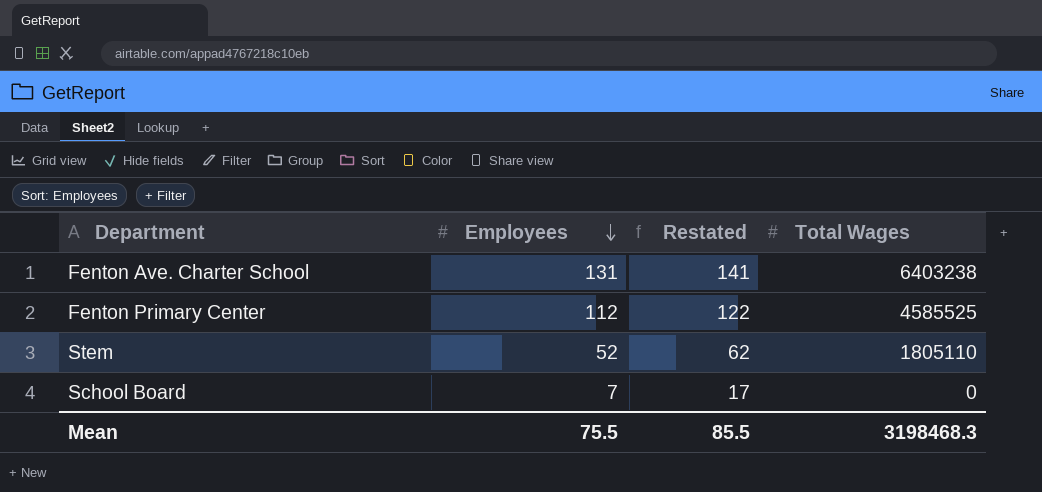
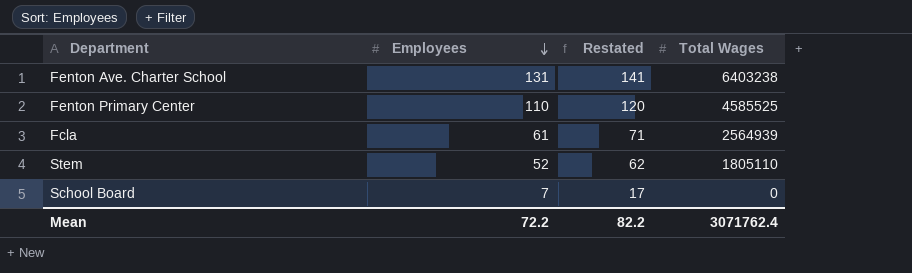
Fenton Primary Center | Employees: 112 -> 110
Fenton Primary Center | Restated: 122 -> 120
row Fcla: none -> 61 | 71 | 2564939
Mean | Employees: 75.5 -> 72.2
Mean | Restated: 85.5 -> 82.2
Mean | Total Wages: 3198468.3 -> 3071762.4

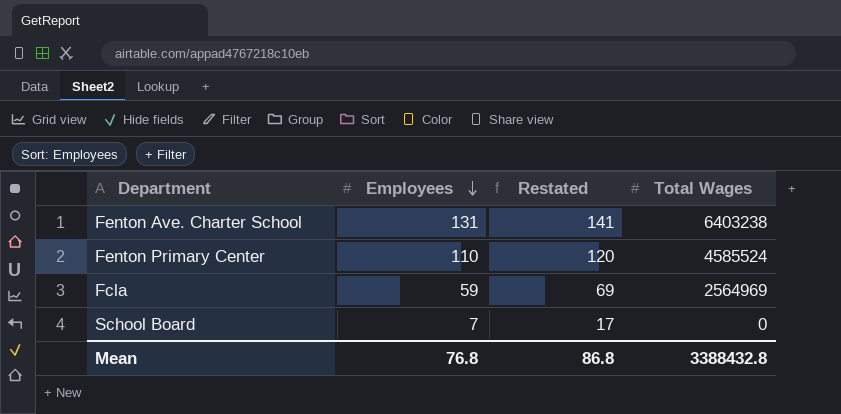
row Stem: 52 | 62 | 1805110 -> none
Fenton Primary Center | Total Wages: 4585525 -> 4585524
Fcla | Employees: 61 -> 59
Fcla | Restated: 71 -> 69
Fcla | Total Wages: 2564939 -> 2564969
Mean | Employees: 72.2 -> 76.8
Mean | Restated: 82.2 -> 86.8
Mean | Total Wages: 3071762.4 -> 3388432.8

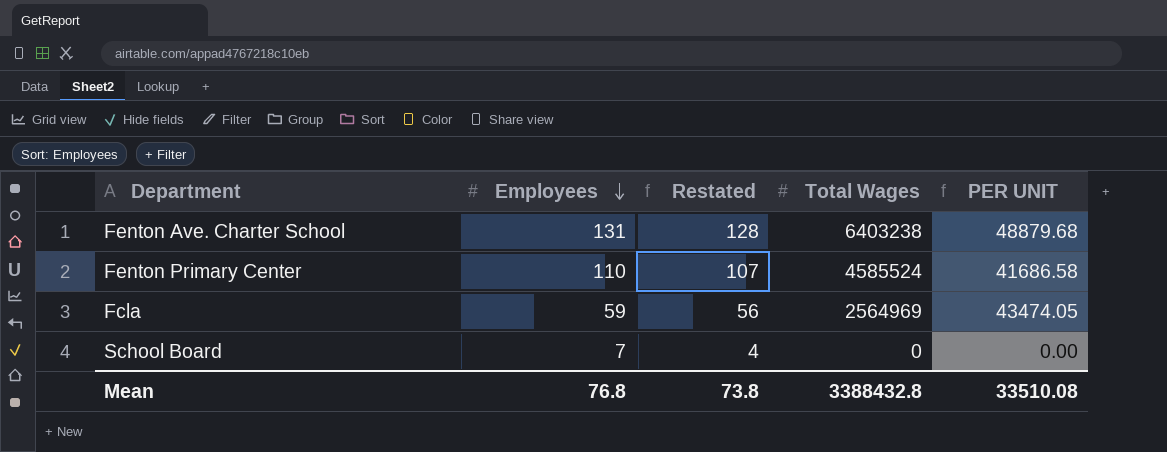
column Restated | formula: [Employees] + 10 -> [Employees] - 3
column PER UNIT | formula: none -> [Total Wages] / [Employees]
Mean | Restated: 86.8 -> 73.8

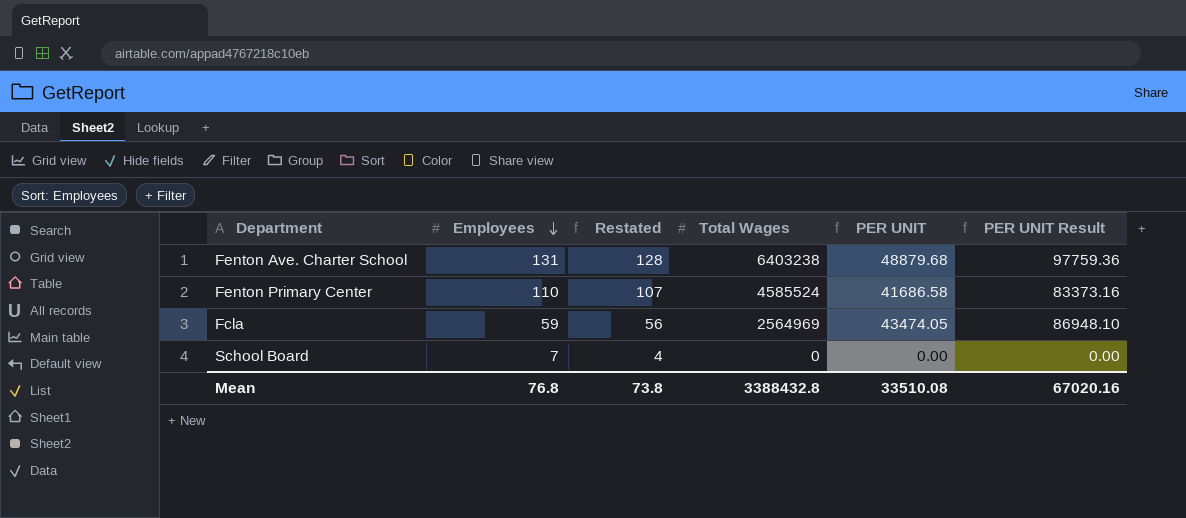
column PER UNIT Result | formula: none -> [PER UNIT] * 2

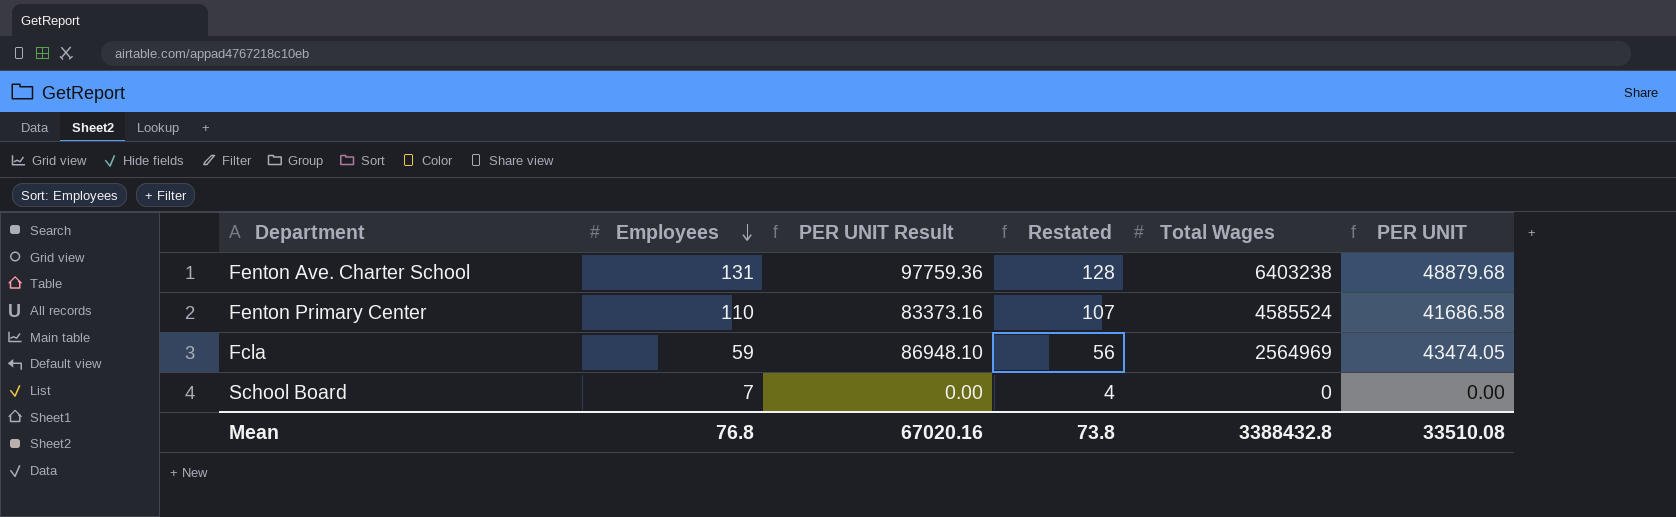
column PER UNIT Result | position: 6 -> 3

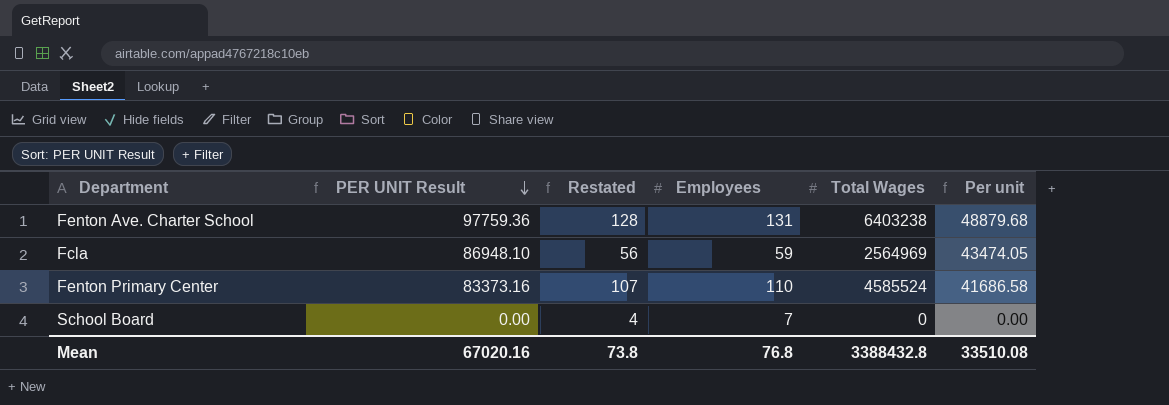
row order: Employees descending -> PER UNIT Result descending
column Employees | position: 2 -> 4
column name: PER UNIT -> Per unit

